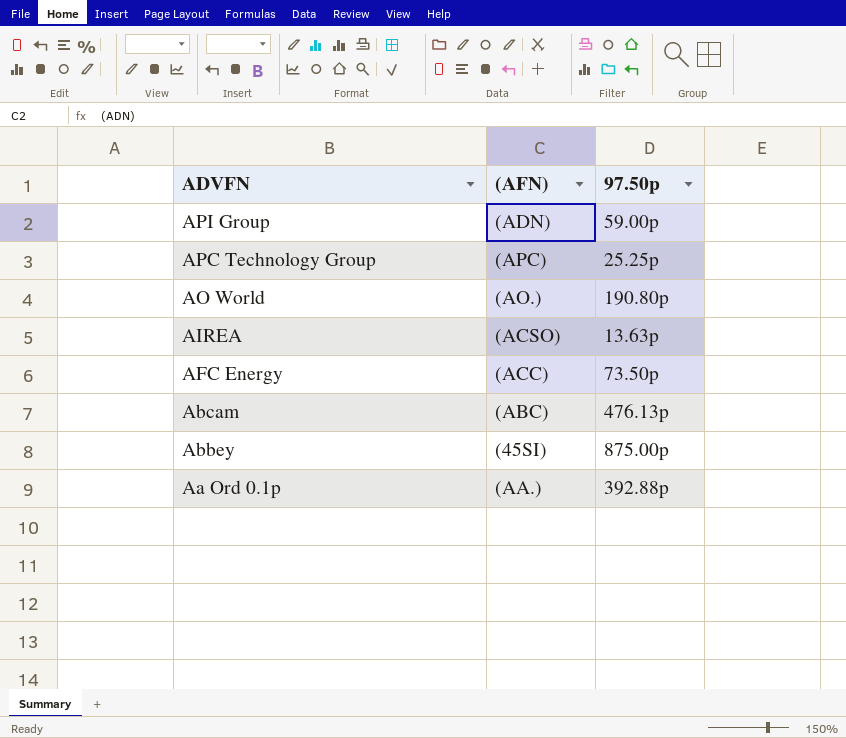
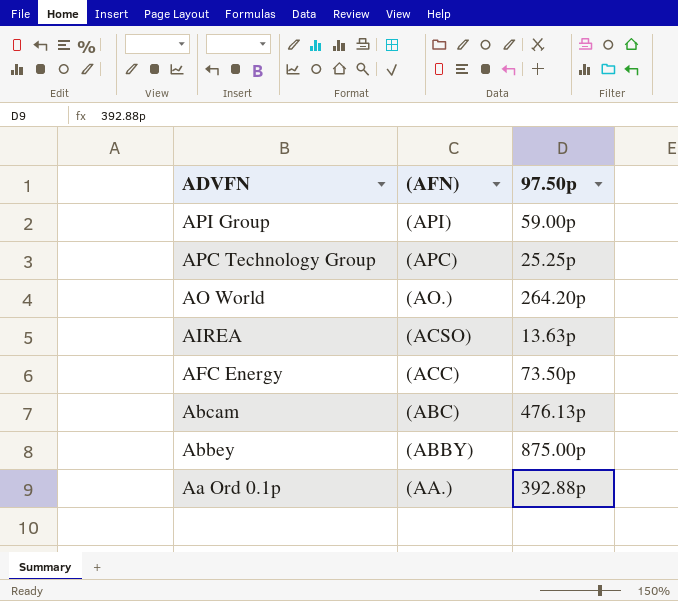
API Group | (AFN): (ADN) -> (API)
AO World | 97.50p: 190.80p -> 264.20p
Abbey | (AFN): (45SI) -> (ABBY)

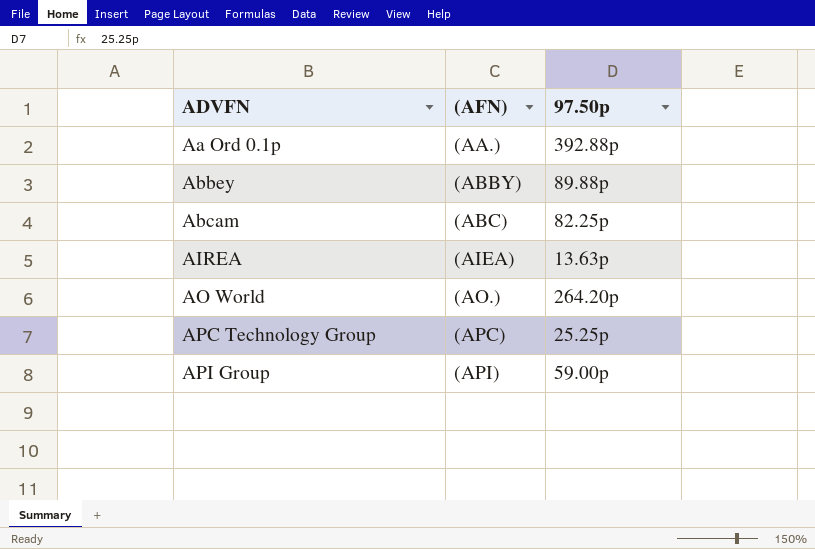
row order: ADVFN descending -> ADVFN ascending
row AFC Energy: (ACC) | 73.50p -> none
Abbey | 97.50p: 875.00p -> 89.88p
Abcam | 97.50p: 476.13p -> 82.25p
AIREA | (AFN): (ACSO) -> (AIEA)

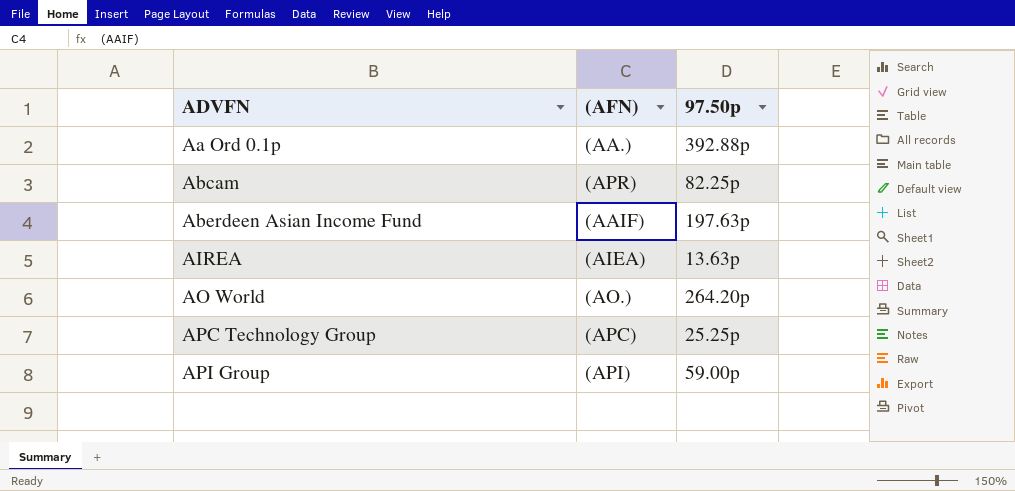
row Abbey: (ABBY) | 89.88p -> none
Abcam | (AFN): (ABC) -> (APR)
row Aberdeen Asian Income Fund: none -> (AAIF) | 197.63p

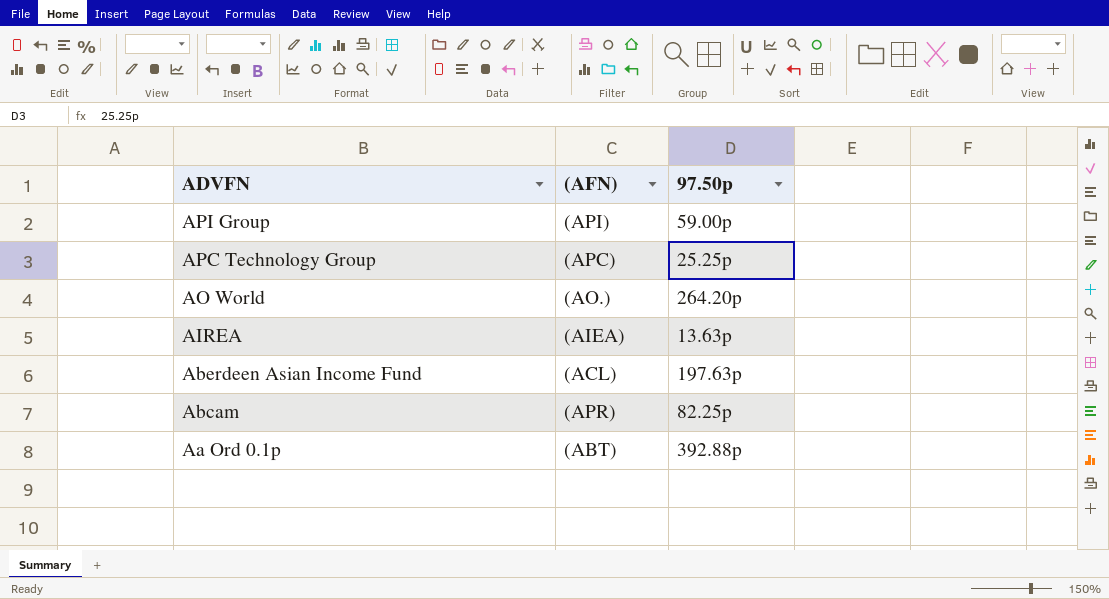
row order: ADVFN ascending -> ADVFN descending
Aberdeen Asian Income Fund | (AFN): (AAIF) -> (ACL)
Aa Ord 0.1p | (AFN): (AA.) -> (ABT)

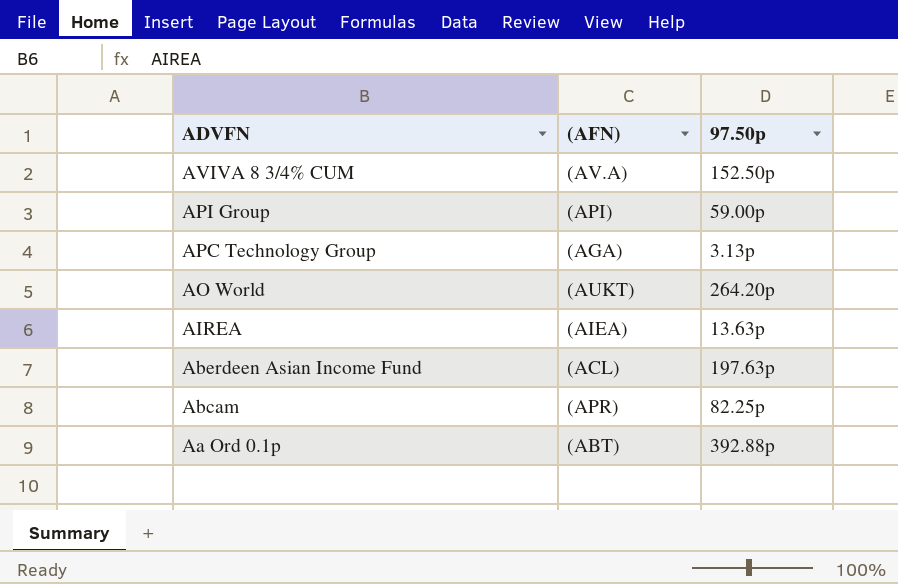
row AVIVA 8 3/4% CUM: none -> (AV.A) | 152.50p
APC Technology Group | (AFN): (APC) -> (AGA)
APC Technology Group | 97.50p: 25.25p -> 3.13p
AO World | (AFN): (AO.) -> (AUKT)

